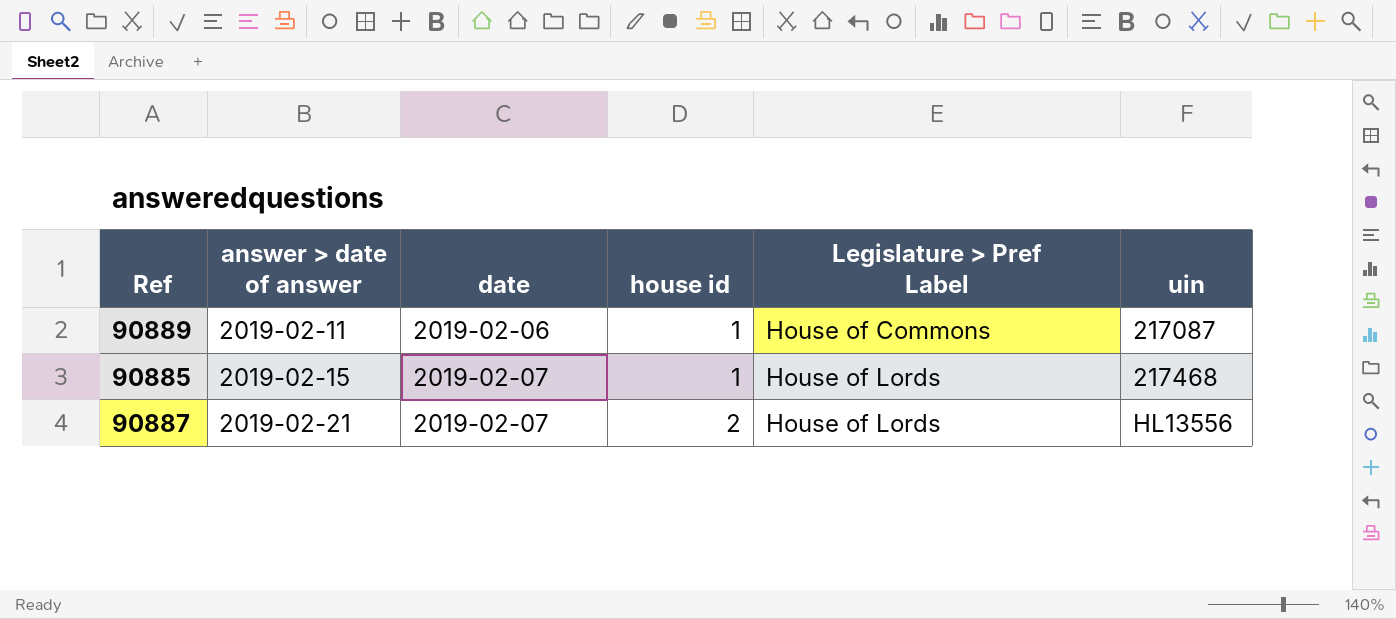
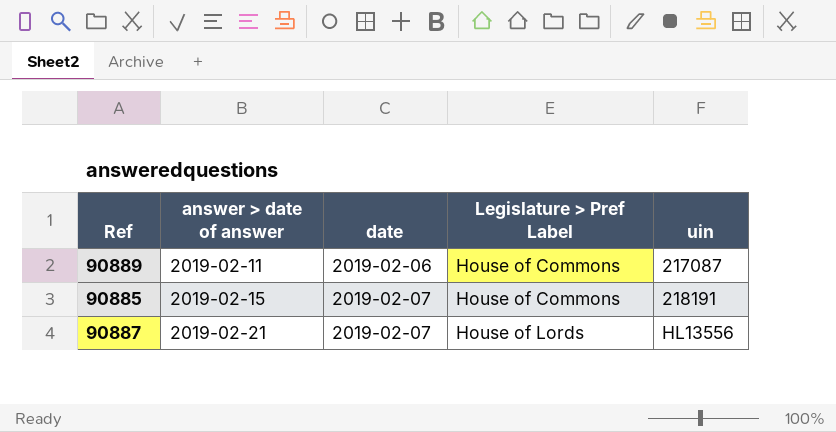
column house id | position: 4 -> none
90885 | Legislature > Pref Label: House of Lords -> House of Commons
90885 | uin: 217468 -> 218191

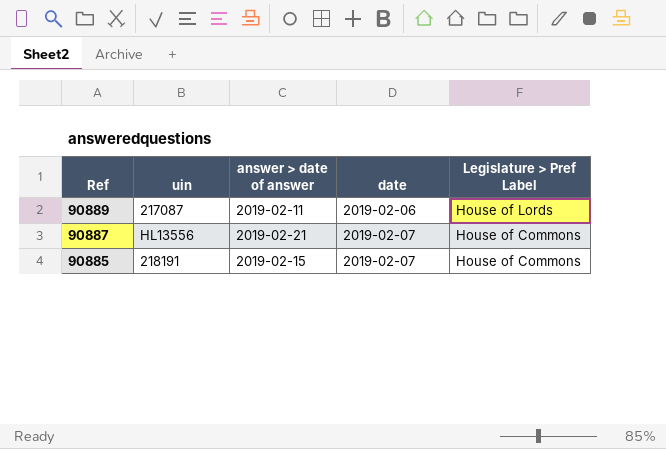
row order: answer > date of answer ascending -> Ref descending
column uin | position: 5 -> 2
90889 | Legislature > Pref Label: House of Commons -> House of Lords
90887 | Legislature > Pref Label: House of Lords -> House of Commons

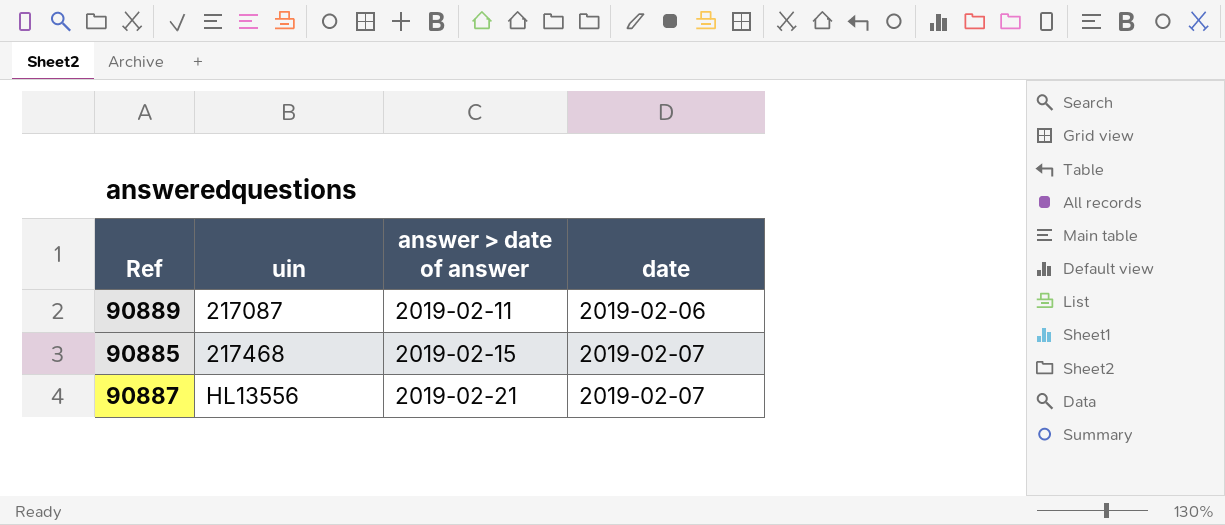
row order: Ref descending -> uin ascending
column Legislature > Pref Label | position: 5 -> none
90885 | uin: 218191 -> 217468

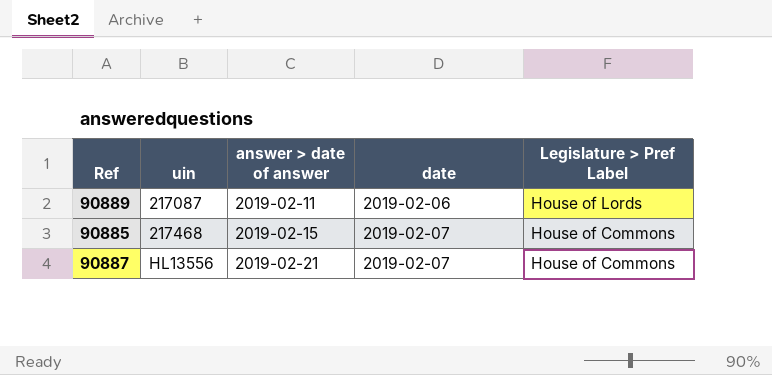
column Legislature > Pref Label | position: none -> 5

